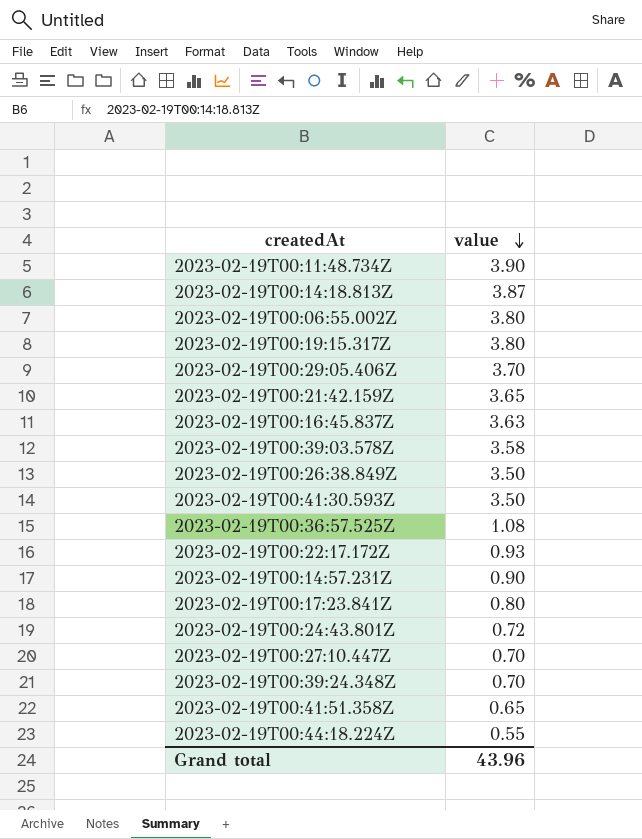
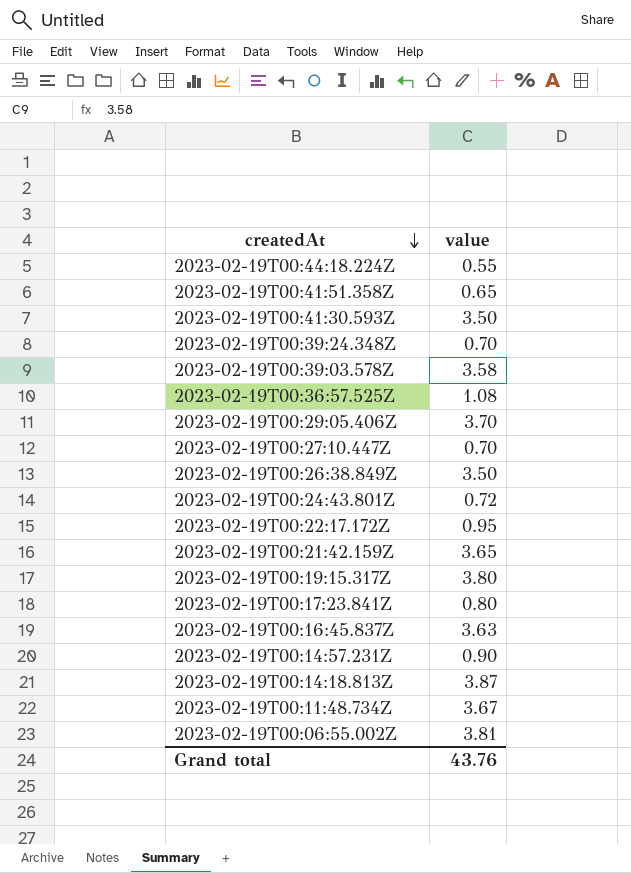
row order: value descending -> createdAt descending
2023-02-19T00:22:17.172Z | value: 0.93 -> 0.95
2023-02-19T00:11:48.734Z | value: 3.90 -> 3.67
2023-02-19T00:06:55.002Z | value: 3.80 -> 3.81
Grand total | value: 43.96 -> 43.76

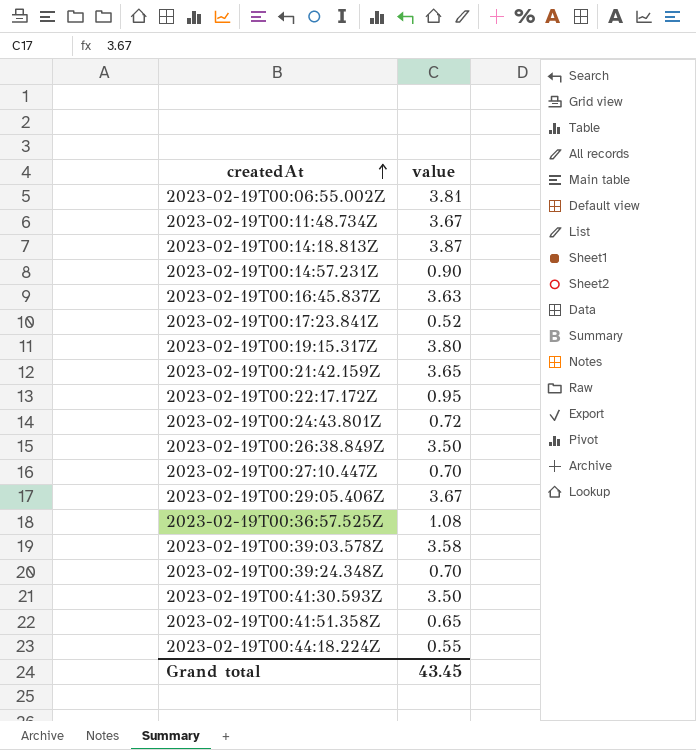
row order: createdAt descending -> createdAt ascending
2023-02-19T00:17:23.841Z | value: 0.80 -> 0.52
2023-02-19T00:29:05.406Z | value: 3.70 -> 3.67
Grand total | value: 43.76 -> 43.45

